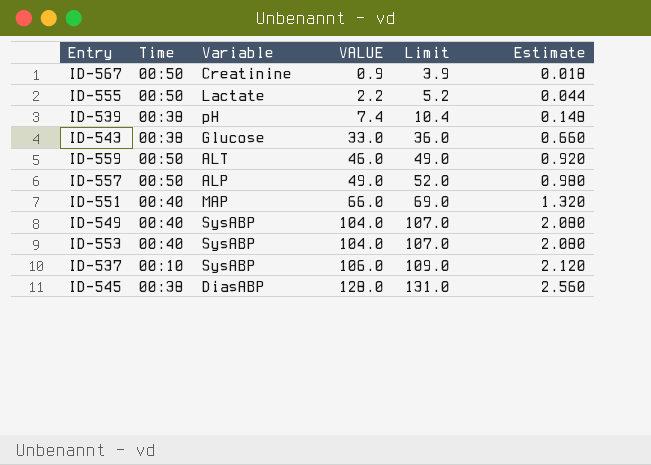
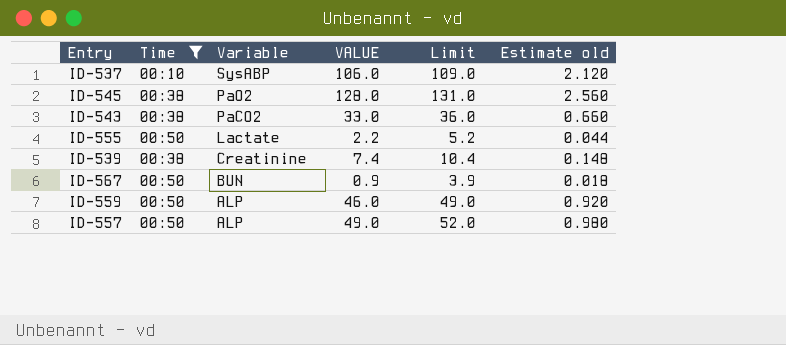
filter: none -> Time != 00:40
row order: VALUE ascending -> Variable descending
column name: Estimate -> Estimate old
ID-545 | Variable: DiasABP -> PaO2
ID-543 | Variable: Glucose -> PaCO2
ID-539 | Variable: pH -> Creatinine
ID-567 | Variable: Creatinine -> BUN
ID-559 | Variable: ALT -> ALP

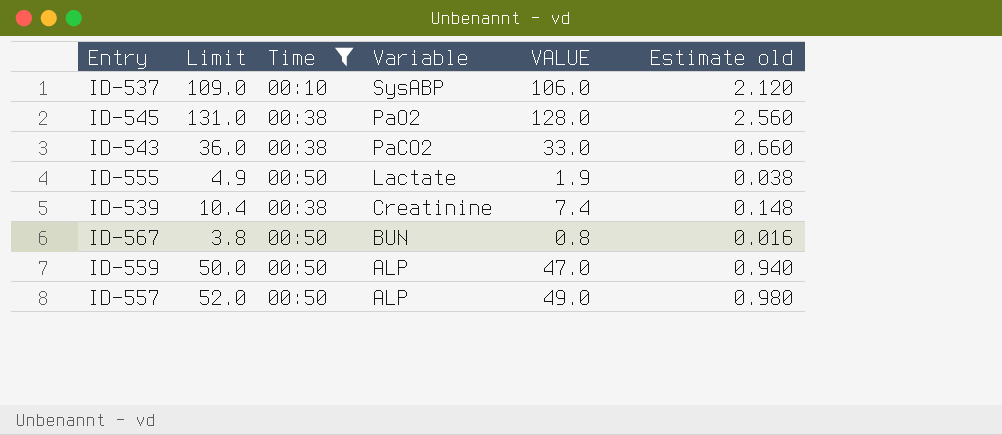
column Limit | position: 5 -> 2
ID-555 | Limit: 5.2 -> 4.9
ID-555 | VALUE: 2.2 -> 1.9
ID-555 | Estimate old: 0.044 -> 0.038
ID-567 | Limit: 3.9 -> 3.8
ID-567 | VALUE: 0.9 -> 0.8
ID-567 | Estimate old: 0.018 -> 0.016
ID-559 | Limit: 49.0 -> 50.0
ID-559 | VALUE: 46.0 -> 47.0
ID-559 | Estimate old: 0.920 -> 0.940

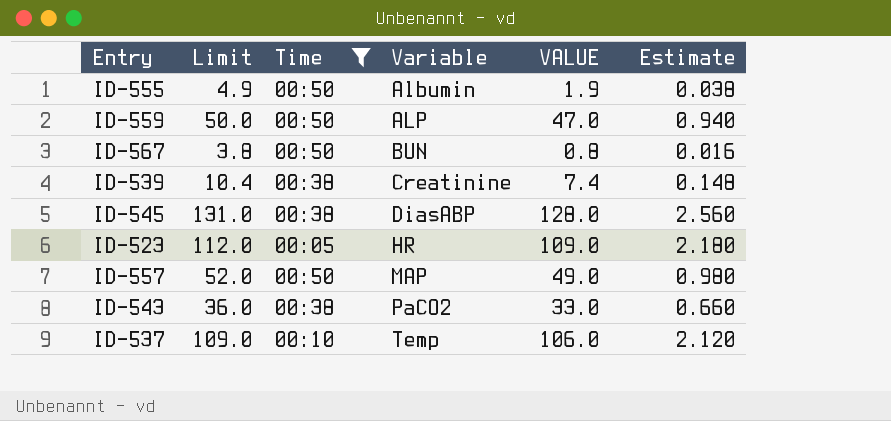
row order: Variable descending -> Variable ascending
column name: Estimate old -> Estimate
ID-555 | Variable: Lactate -> Albumin
ID-545 | Variable: PaO2 -> DiasABP
row ID-523: none -> 112.0 | 00:05 | HR | 109.0 | 2.180
ID-557 | Variable: ALP -> MAP
ID-537 | Variable: SysABP -> Temp

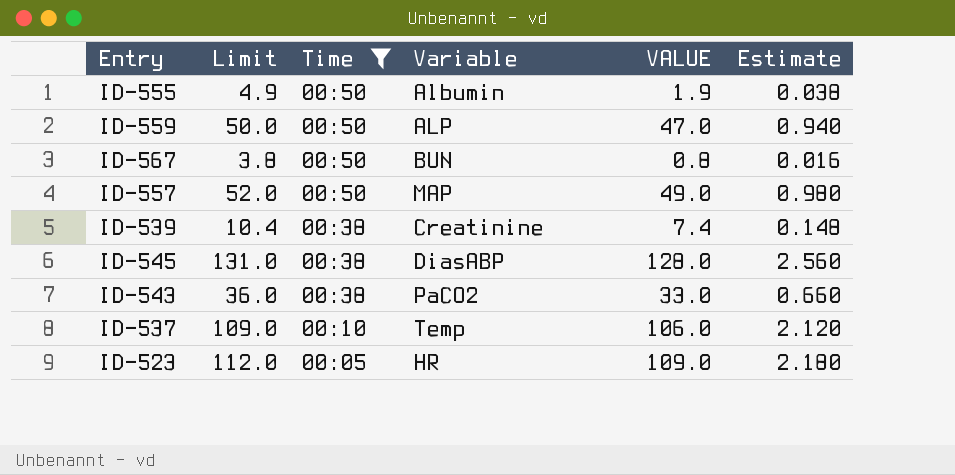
row order: Variable ascending -> Time descending

